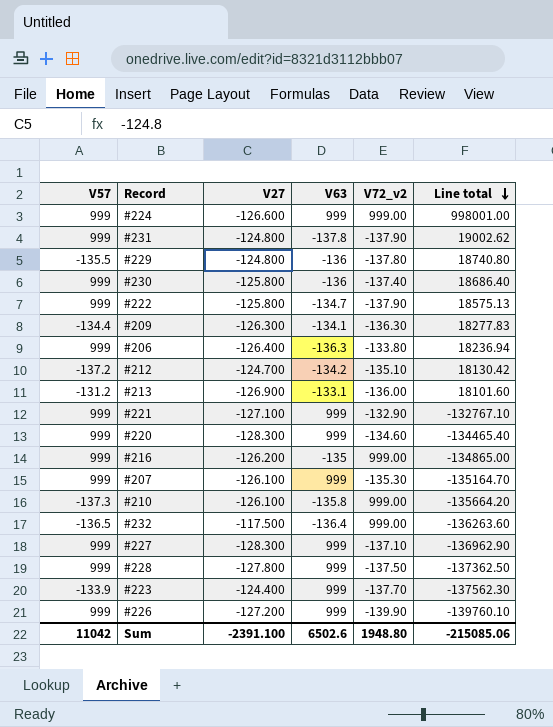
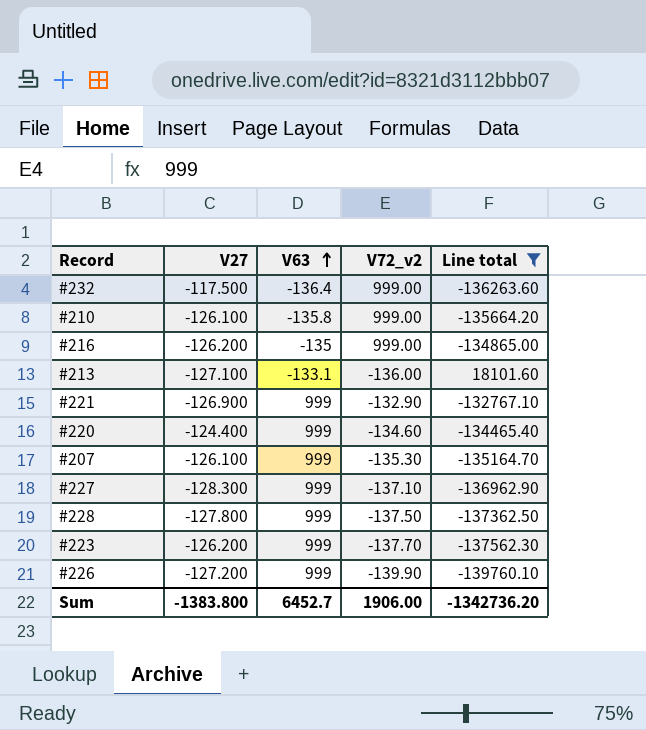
filter: none -> Line total <= 18101.60
row order: Line total descending -> V63 ascending
column V57 | position: 1 -> none
#213 | V27: -126.900 -> -127.100
#221 | V27: -127.100 -> -126.900
#220 | V27: -128.300 -> -124.400
#223 | V27: -124.400 -> -126.200
Sum | V27: -2391.100 -> -1383.800
Sum | V63: 6502.6 -> 6452.7
Sum | V72_v2: 1948.80 -> 1906.00
Sum | Line total: -215085.06 -> -1342736.20

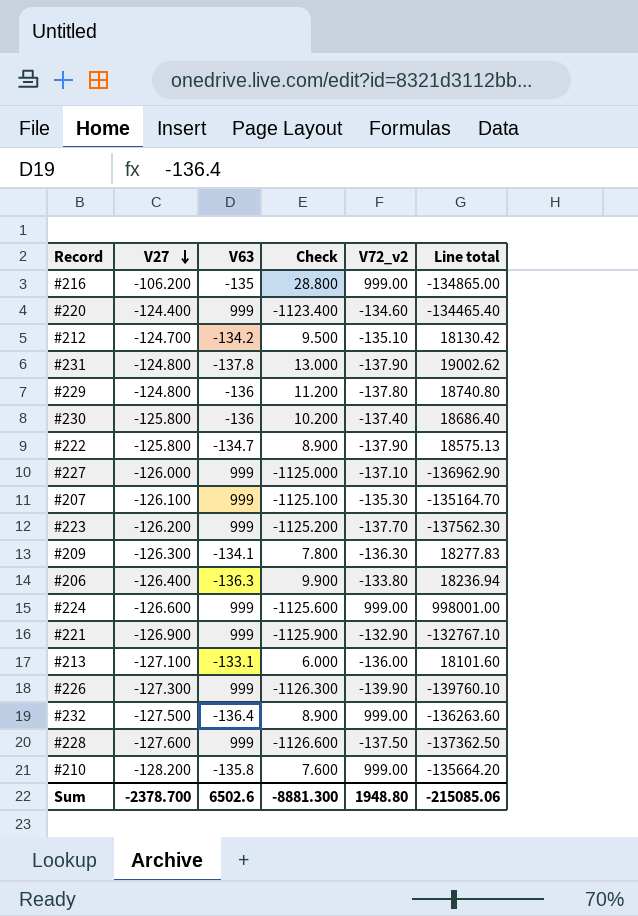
filter: Line total <= 18101.60 -> none
row order: V63 ascending -> V27 descending
column Check | formula: none -> [V27] - [V63]
#216 | V27: -126.200 -> -106.200
#227 | V27: -128.300 -> -126.000
#226 | V27: -127.200 -> -127.300
#232 | V27: -117.500 -> -127.500
#228 | V27: -127.800 -> -127.600
#210 | V27: -126.100 -> -128.200
Sum | V27: -1383.800 -> -2378.700
Sum | V63: 6452.7 -> 6502.6
Sum | V72_v2: 1906.00 -> 1948.80
Sum | Line total: -1342736.20 -> -215085.06

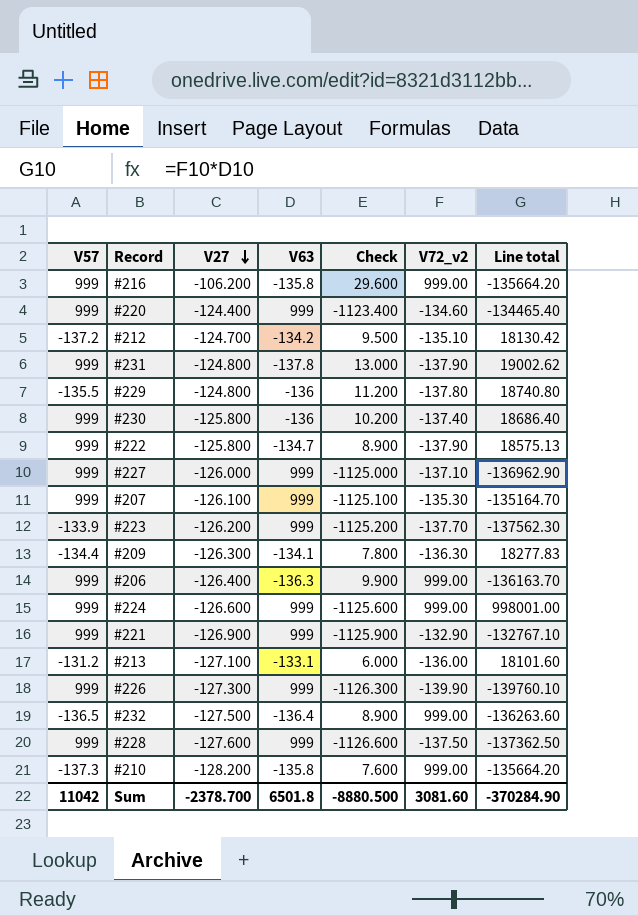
column V57 | position: none -> 1
#216 | V63: -135 -> -135.8
#216 | Check: 28.800 -> 29.600
#216 | Line total: -134865.00 -> -135664.20
#206 | V72_v2: -133.80 -> 999.00
#206 | Line total: 18236.94 -> -136163.70
Sum | V63: 6502.6 -> 6501.8
Sum | Check: -8881.300 -> -8880.500
Sum | V72_v2: 1948.80 -> 3081.60
Sum | Line total: -215085.06 -> -370284.90

